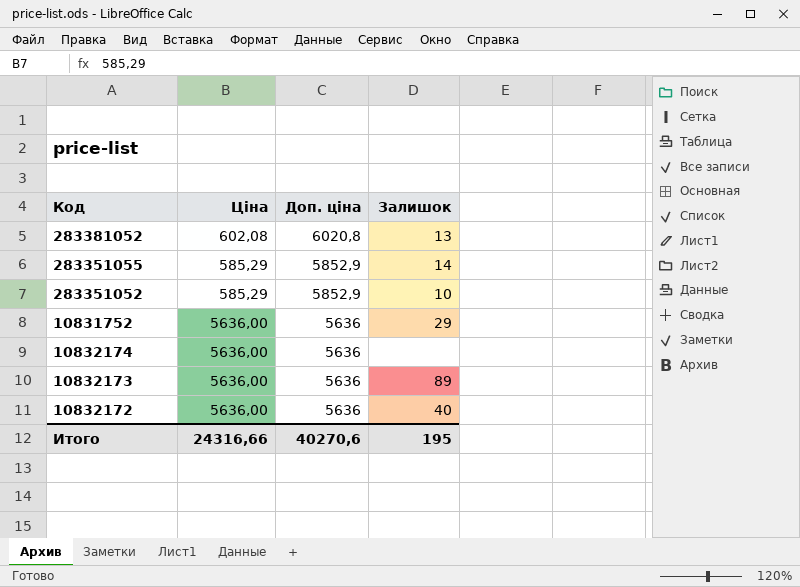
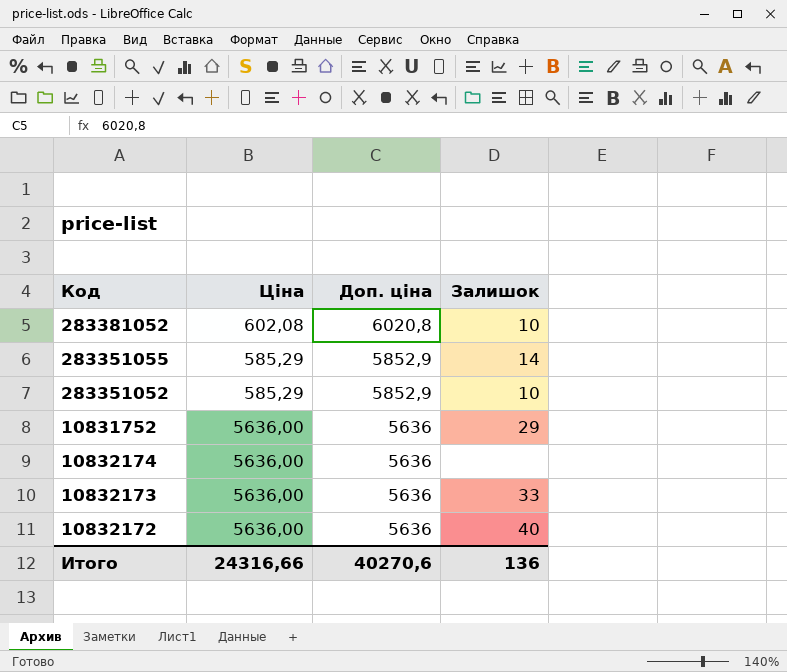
283381052 | Залишок: 13 -> 10
10832173 | Залишок: 89 -> 33
Итого | Залишок: 195 -> 136

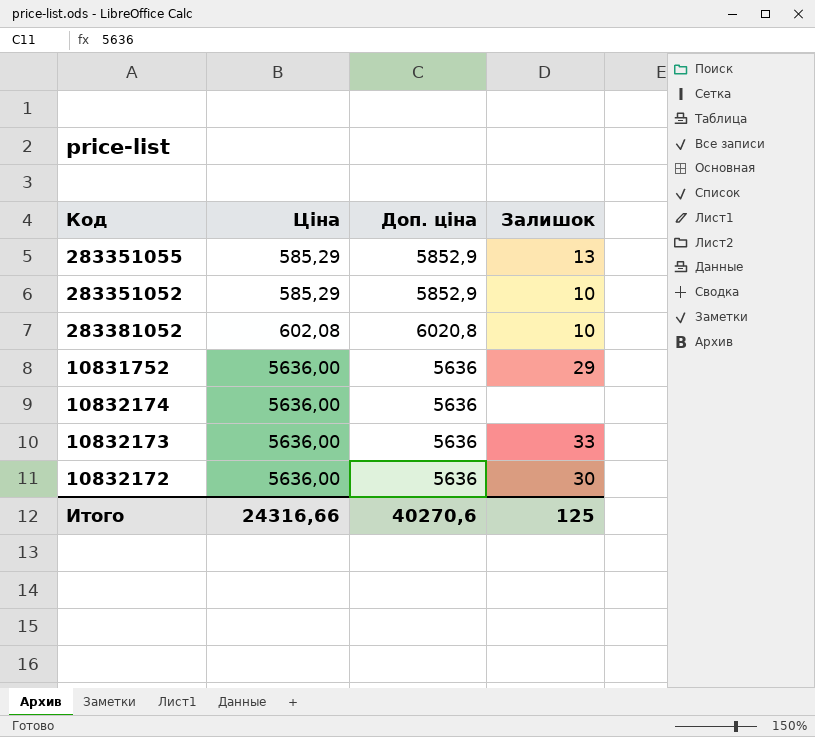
row order: Доп. ціна descending -> Ціна ascending
283351055 | Залишок: 14 -> 13
10832172 | Залишок: 40 -> 30
Итого | Залишок: 136 -> 125

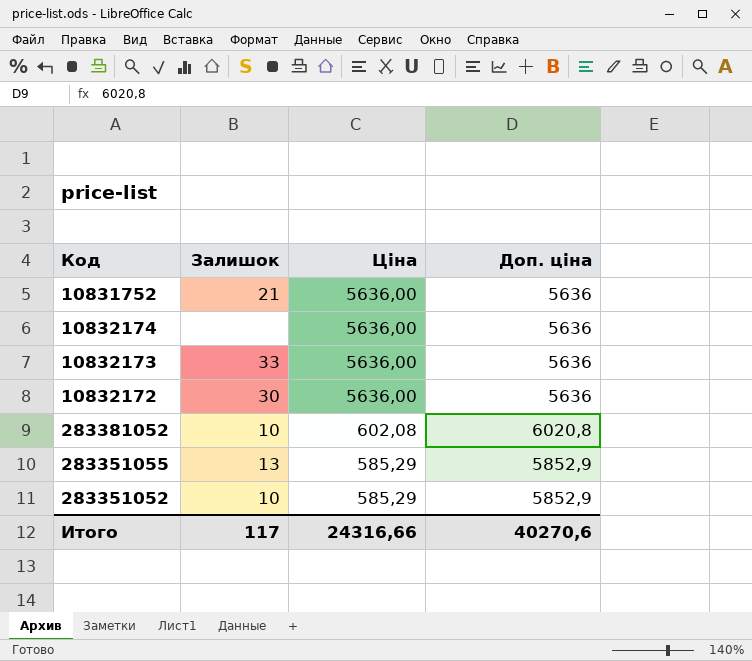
row order: Ціна ascending -> Ціна descending
column Залишок | position: 4 -> 2
10831752 | Залишок: 29 -> 21
Итого | Залишок: 125 -> 117

